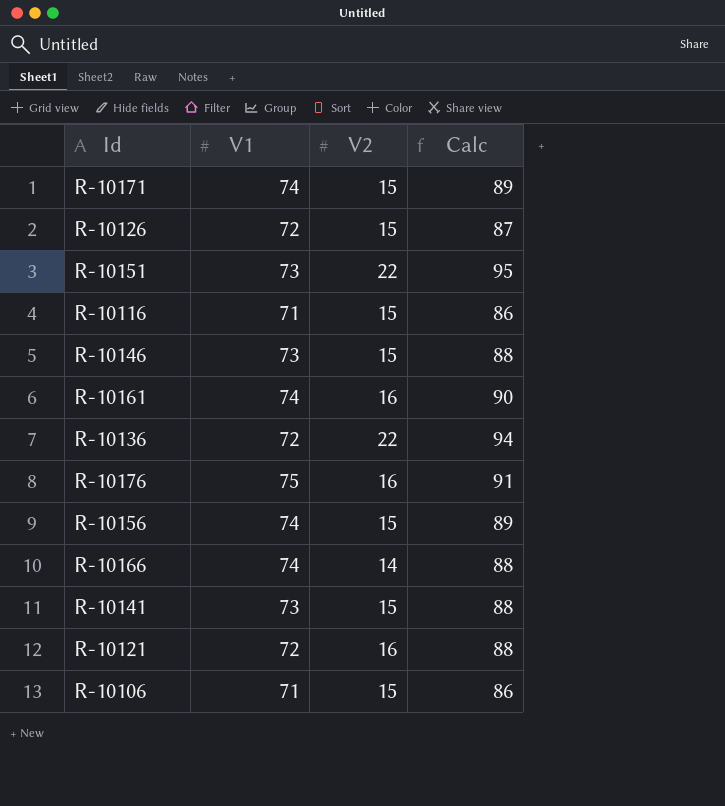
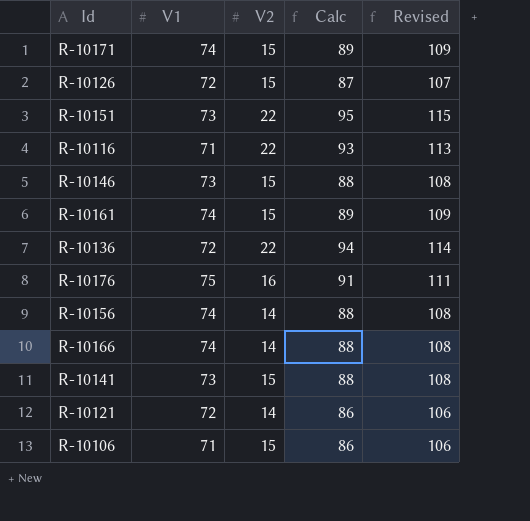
column Revised | formula: none -> [Calc] + 20
R-10116 | V2: 15 -> 22
R-10116 | Calc: 86 -> 93
R-10161 | V2: 16 -> 15
R-10161 | Calc: 90 -> 89
R-10156 | V2: 15 -> 14
R-10156 | Calc: 89 -> 88
R-10121 | V2: 16 -> 14
R-10121 | Calc: 88 -> 86

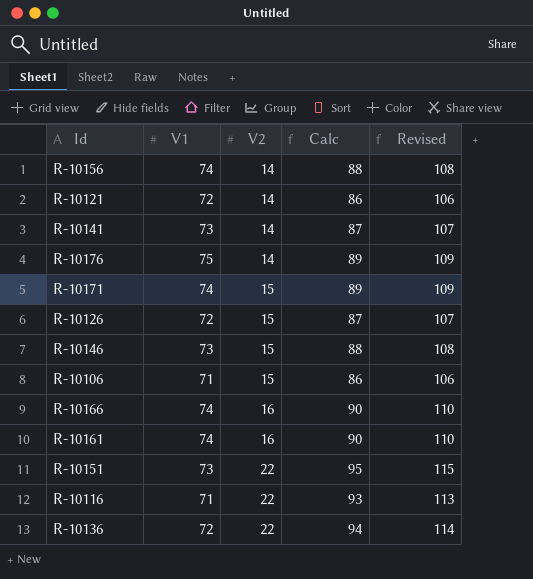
row order: none -> V2 ascending
R-10141 | V2: 15 -> 14
R-10141 | Calc: 88 -> 87
R-10141 | Revised: 108 -> 107
R-10176 | V2: 16 -> 14
R-10176 | Calc: 91 -> 89
R-10176 | Revised: 111 -> 109
R-10166 | V2: 14 -> 16
R-10166 | Calc: 88 -> 90
R-10166 | Revised: 108 -> 110
R-10161 | V2: 15 -> 16
R-10161 | Calc: 89 -> 90
R-10161 | Revised: 109 -> 110

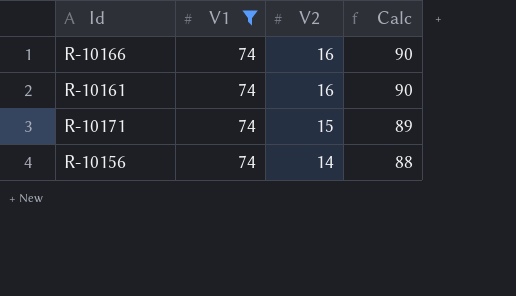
filter: none -> V1 = 74
row order: V2 ascending -> V2 descending
column Revised | formula: [Calc] + 20 -> none

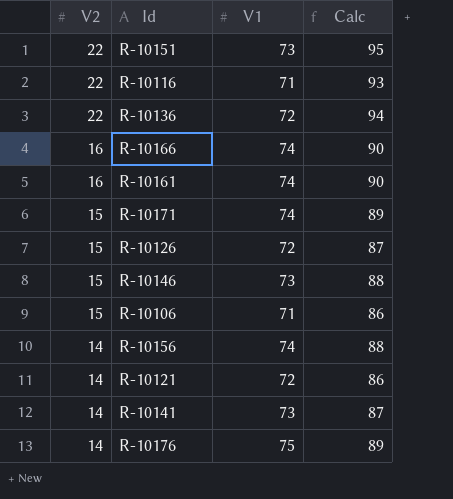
filter: V1 = 74 -> none
column V2 | position: 3 -> 1

